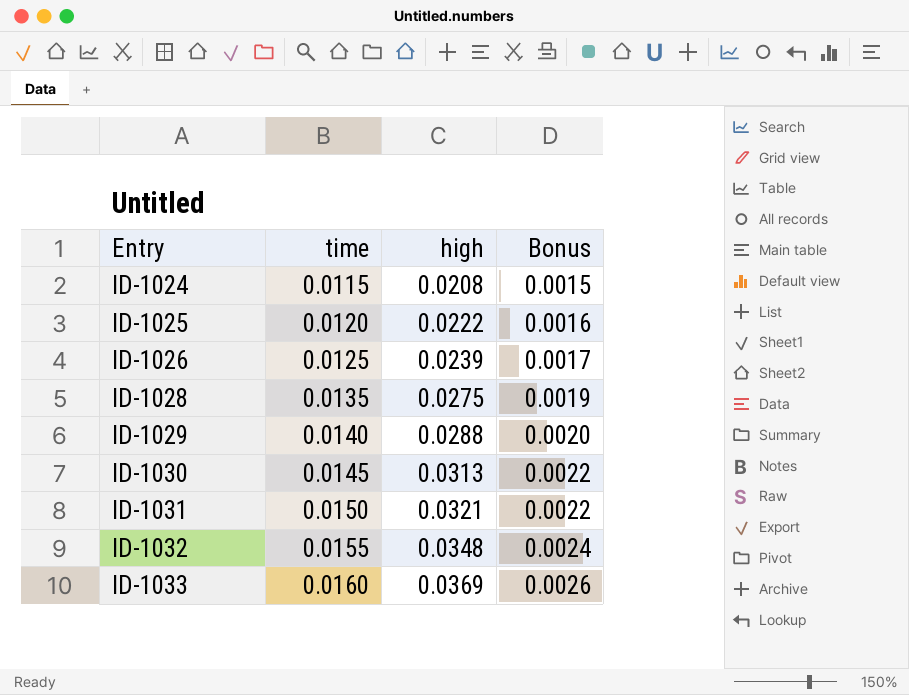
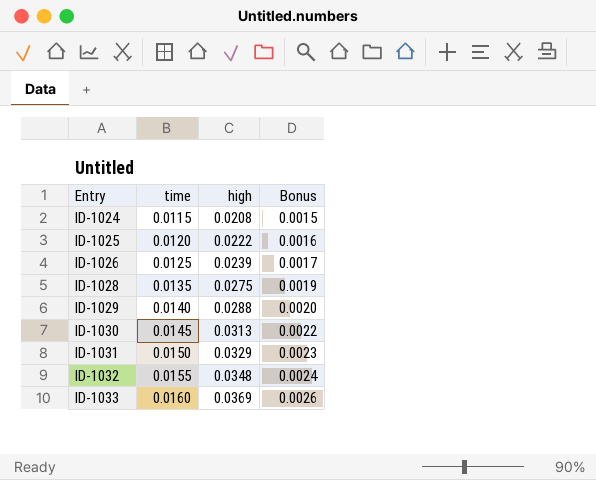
ID-1031 | high: 0.0321 -> 0.0329
ID-1031 | Bonus: 0.0022 -> 0.0023

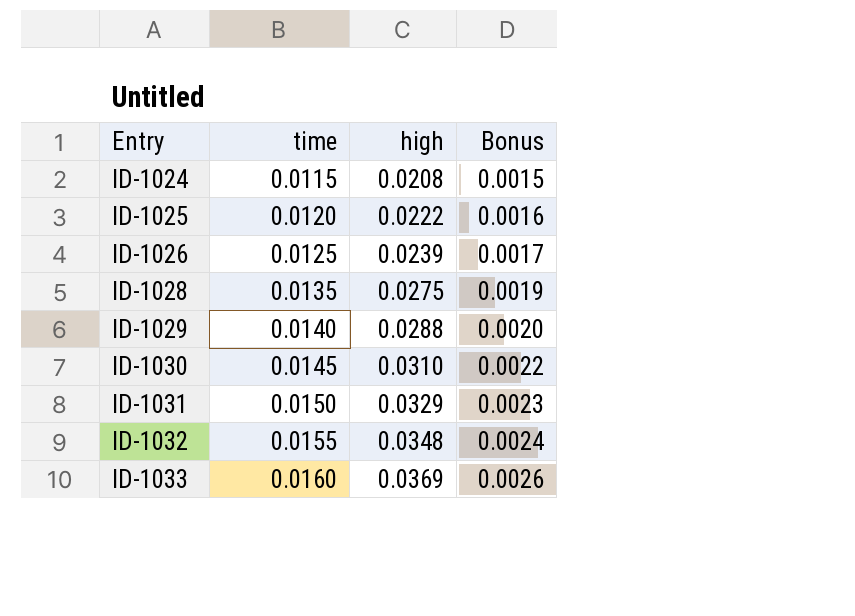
ID-1030 | high: 0.0313 -> 0.0310

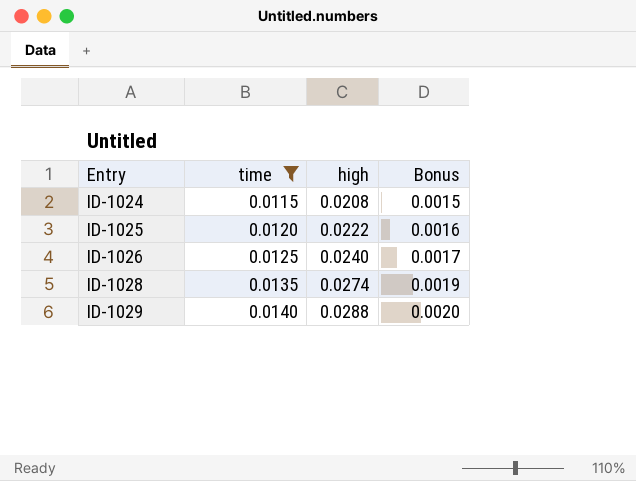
filter: none -> time <= 0.0140
ID-1026 | high: 0.0239 -> 0.0240
ID-1028 | high: 0.0275 -> 0.0274

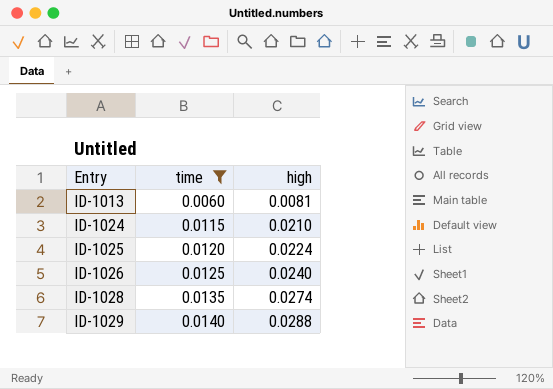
column Bonus | formula: [high] * 0.07 -> none
row ID-1013: none -> 0.0060 | 0.0081
ID-1024 | high: 0.0208 -> 0.0210
ID-1025 | high: 0.0222 -> 0.0224

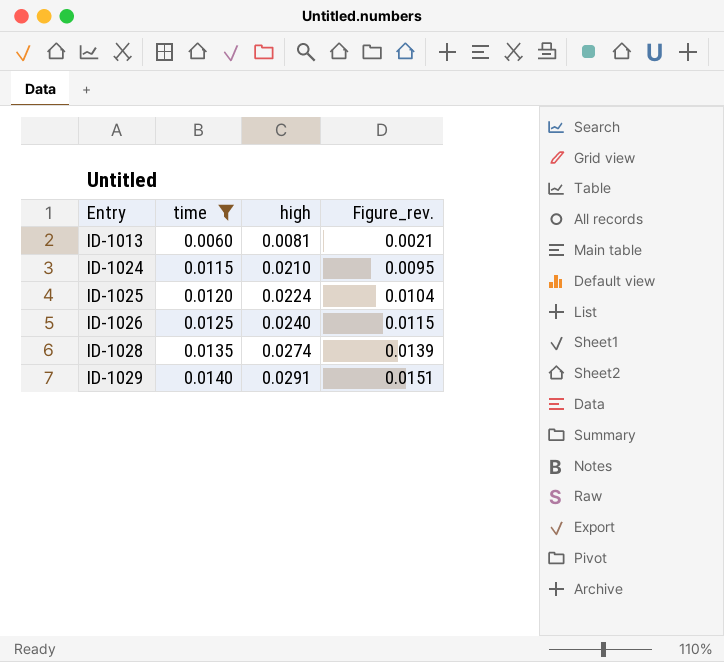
column Figure_rev. | formula: none -> [high] - [time]
ID-1029 | high: 0.0288 -> 0.0291

